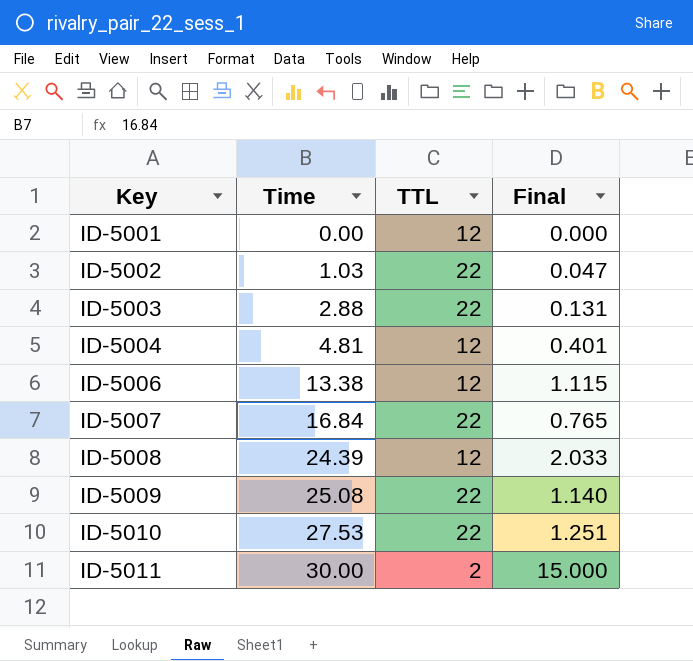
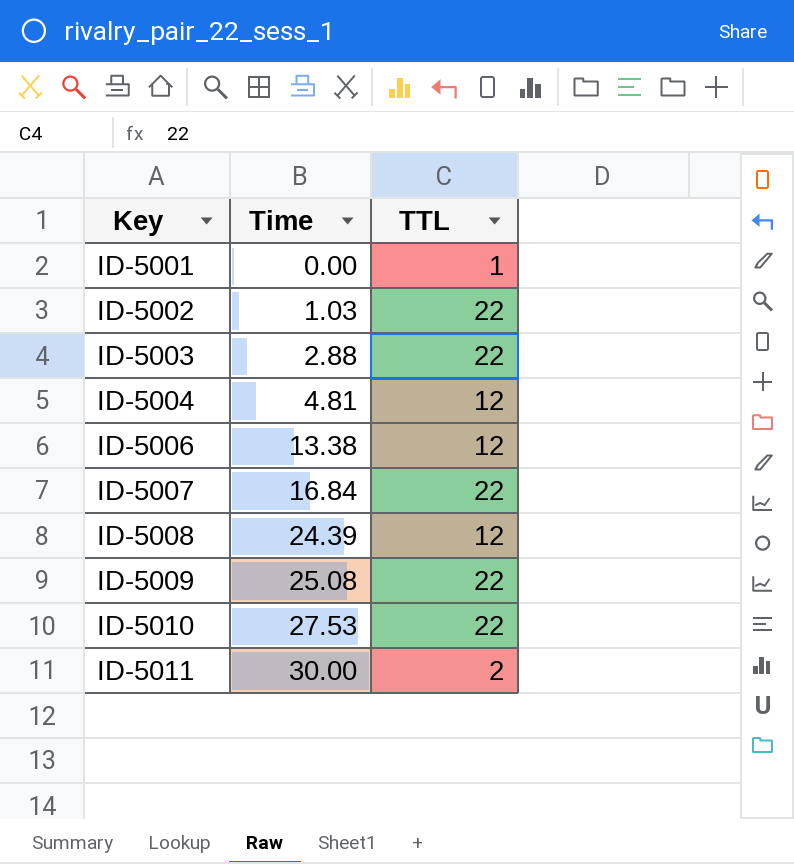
column Final | formula: [Time] / [TTL] -> none
ID-5001 | TTL: 12 -> 1

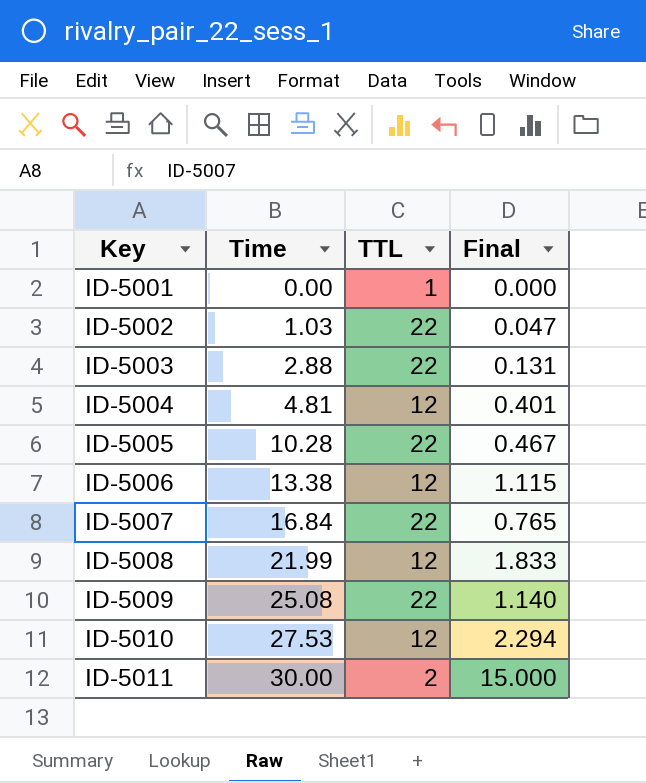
column Final | formula: none -> [Time] / [TTL]
row ID-5005: none -> 10.28 | 22 | 0.467
ID-5008 | Time: 24.39 -> 21.99
ID-5010 | TTL: 22 -> 12

